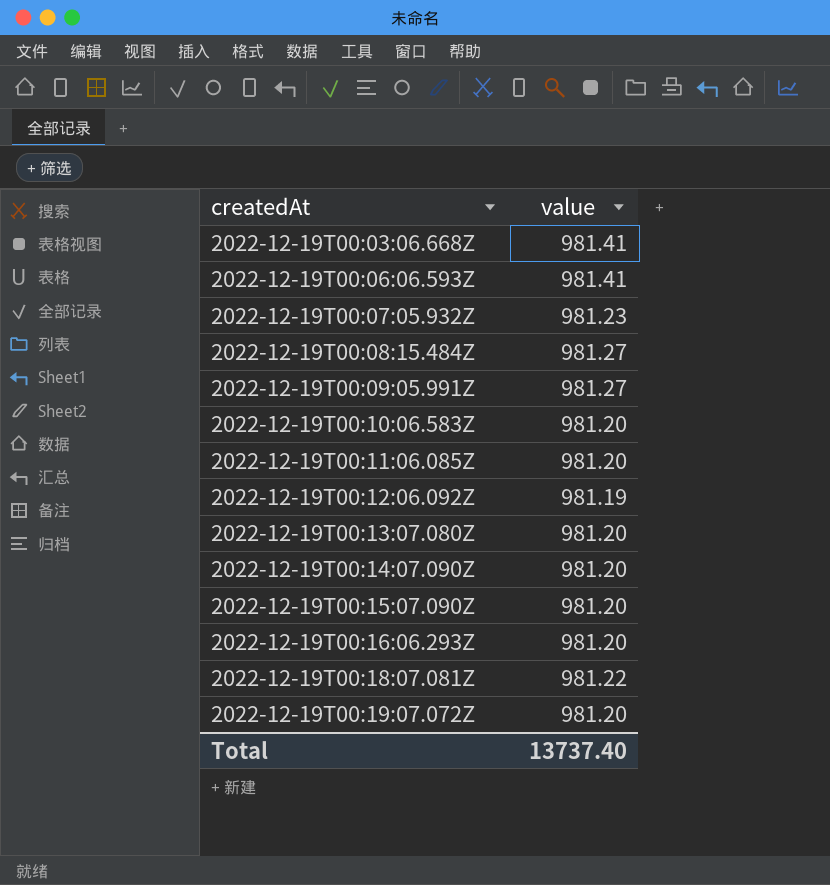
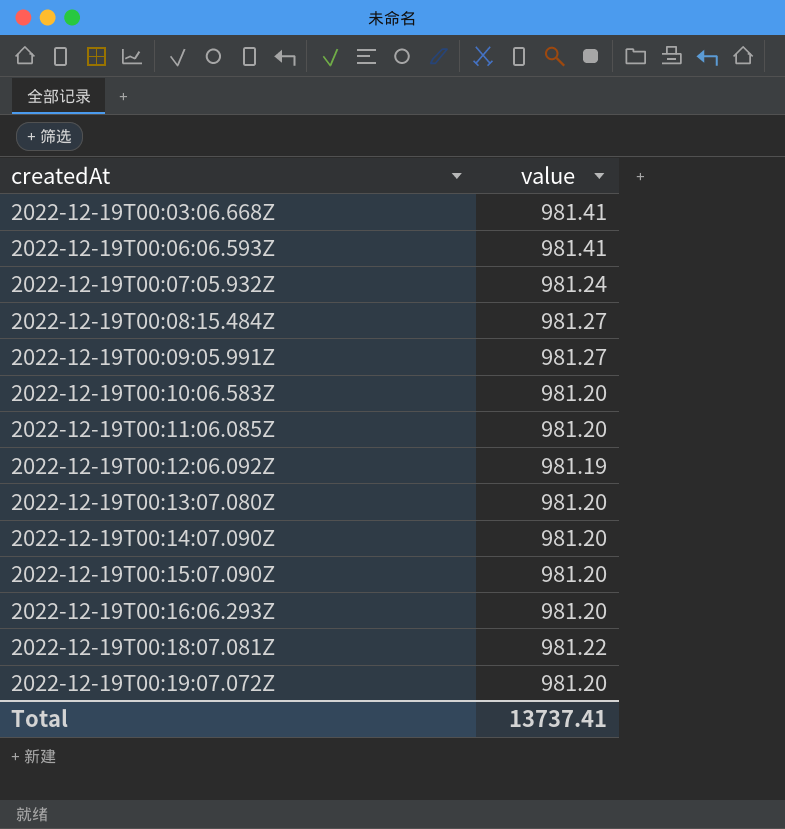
2022-12-19T00:07:05.932Z | value: 981.23 -> 981.24
Total | value: 13737.40 -> 13737.41

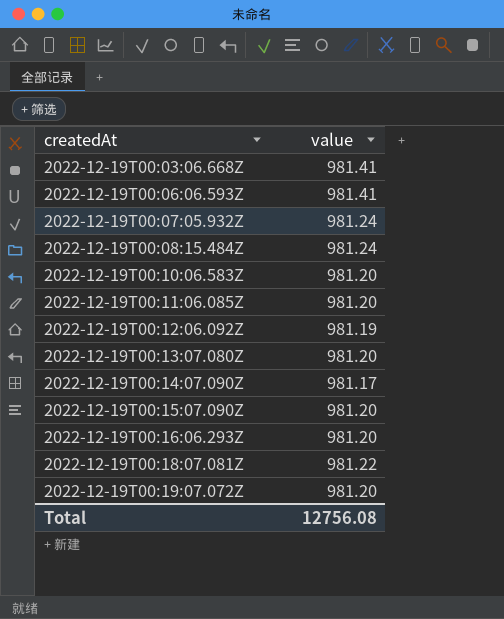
row 2022-12-19T00:09:05.991Z: 981.27 -> none
2022-12-19T00:08:15.484Z | value: 981.27 -> 981.24
2022-12-19T00:14:07.090Z | value: 981.20 -> 981.17
Total | value: 13737.41 -> 12756.08

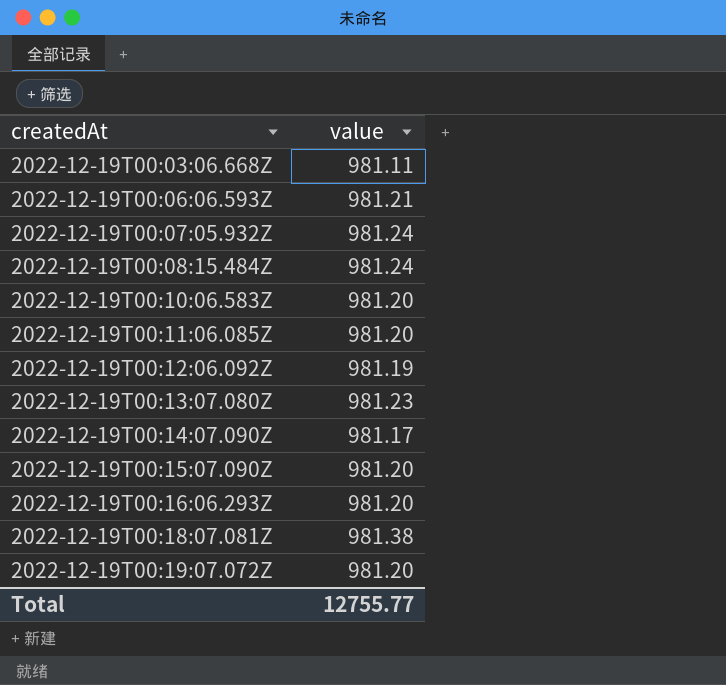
2022-12-19T00:03:06.668Z | value: 981.41 -> 981.11
2022-12-19T00:06:06.593Z | value: 981.41 -> 981.21
2022-12-19T00:13:07.080Z | value: 981.20 -> 981.23
2022-12-19T00:18:07.081Z | value: 981.22 -> 981.38
Total | value: 12756.08 -> 12755.77

